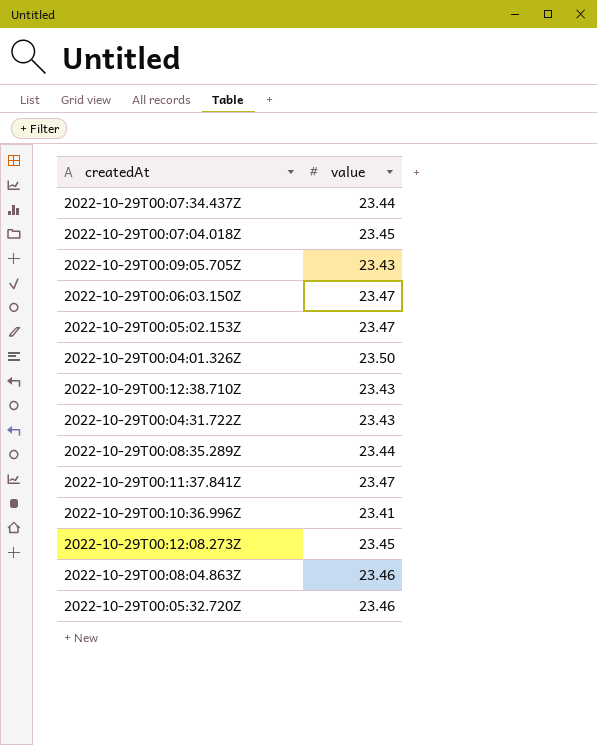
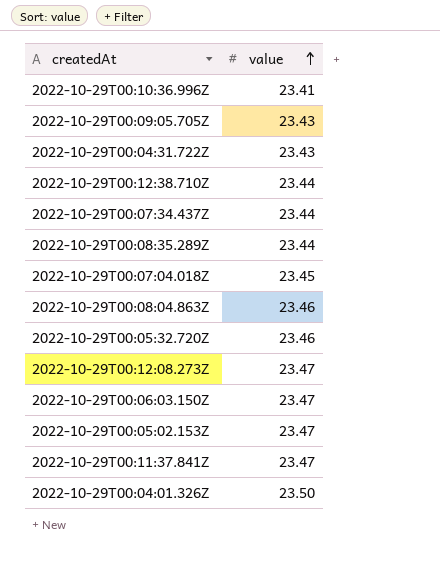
row order: none -> value ascending
2022-10-29T00:12:38.710Z | value: 23.43 -> 23.44
2022-10-29T00:12:08.273Z | value: 23.45 -> 23.47

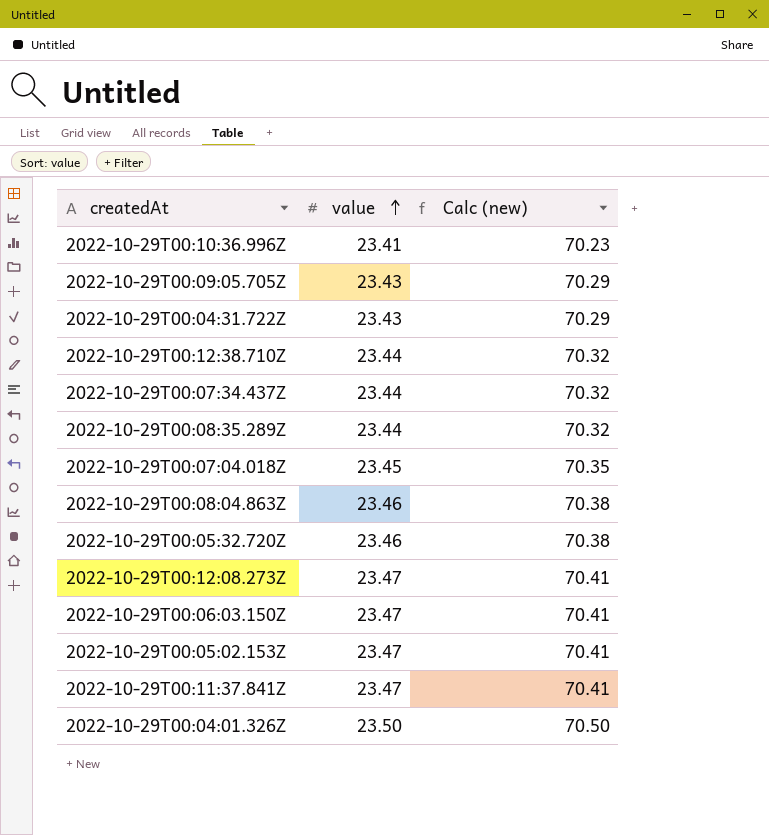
column Calc (new) | formula: none -> [value] * 3

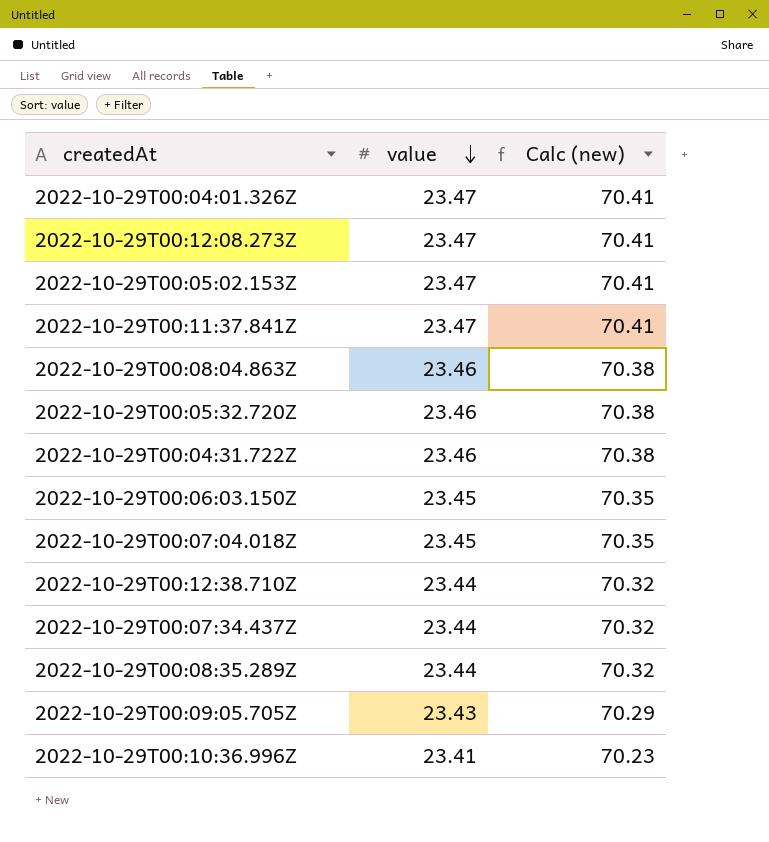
row order: value ascending -> value descending
2022-10-29T00:04:01.326Z | value: 23.50 -> 23.47
2022-10-29T00:04:01.326Z | Calc (new): 70.50 -> 70.41
2022-10-29T00:04:31.722Z | value: 23.43 -> 23.46
2022-10-29T00:04:31.722Z | Calc (new): 70.29 -> 70.38
2022-10-29T00:06:03.150Z | value: 23.47 -> 23.45
2022-10-29T00:06:03.150Z | Calc (new): 70.41 -> 70.35

